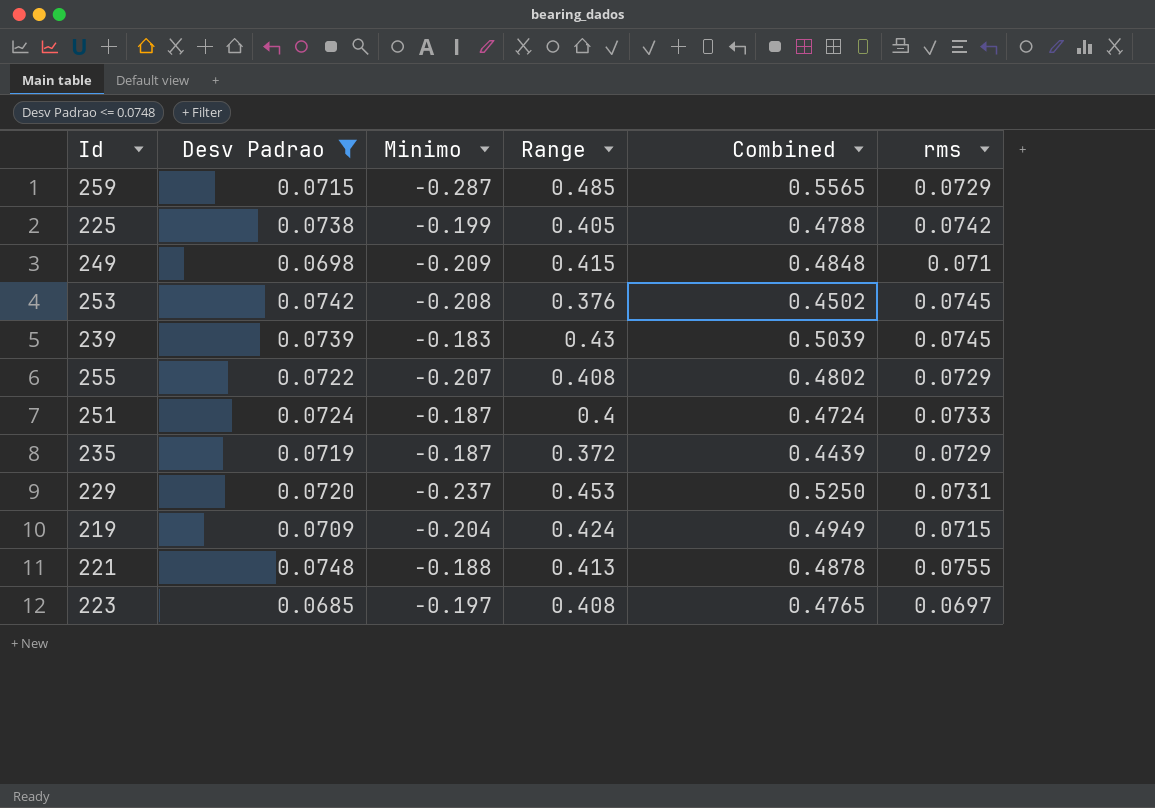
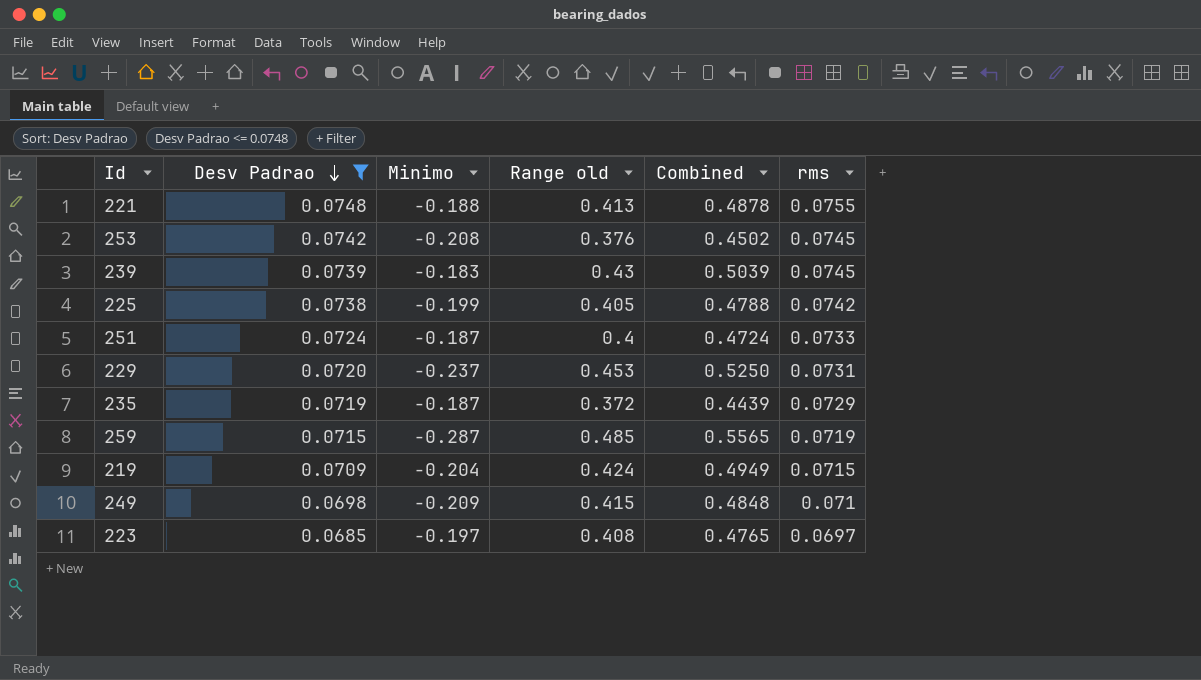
row order: none -> Desv Padrao descending
column name: Range -> Range old
row 255: 0.0722 | -0.207 | 0.408 | 0.4802 | 0.0729 -> none
259 | rms: 0.0729 -> 0.0719

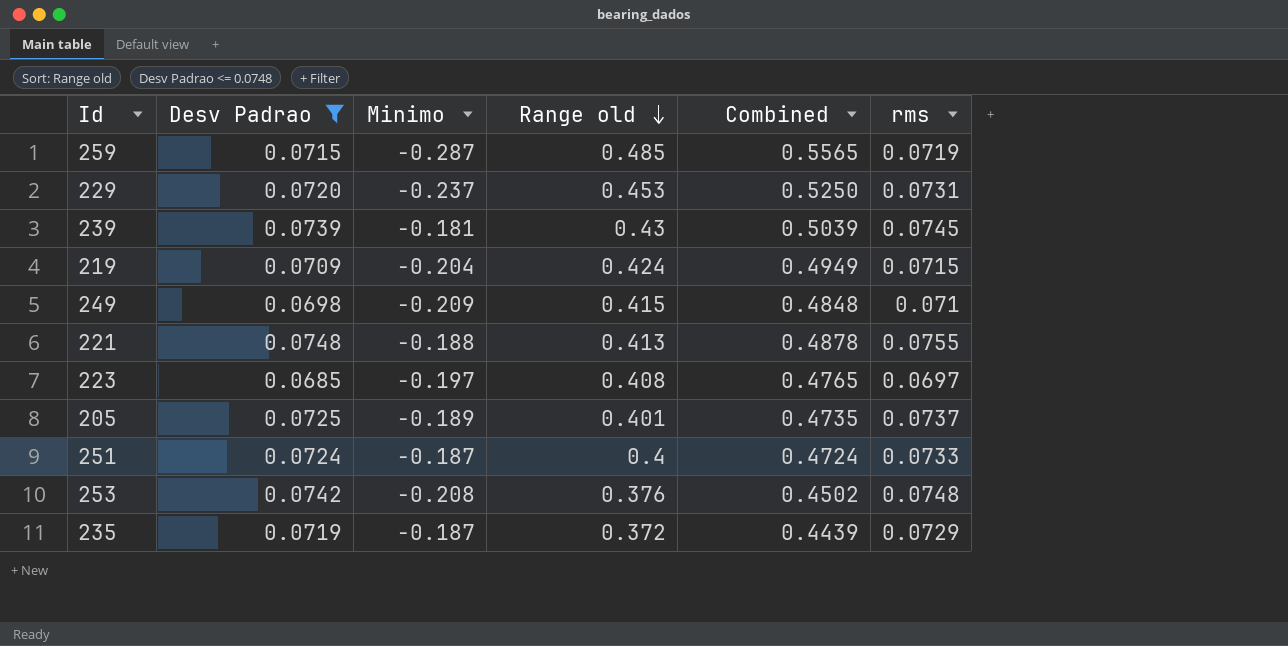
row order: Desv Padrao descending -> Range old descending
row 225: 0.0738 | -0.199 | 0.405 | 0.4788 | 0.0742 -> none
239 | Minimo: -0.183 -> -0.181
row 205: none -> 0.0725 | -0.189 | 0.401 | 0.4735 | 0.0737
253 | rms: 0.0745 -> 0.0748

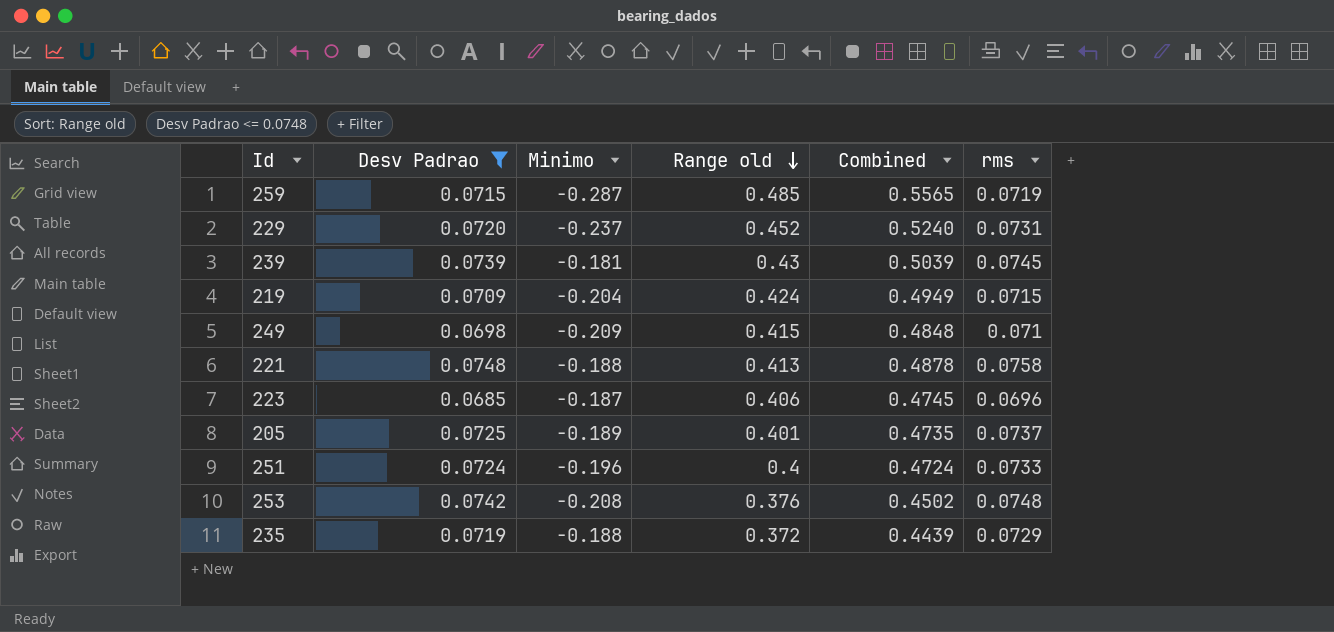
229 | Range old: 0.453 -> 0.452
229 | Combined: 0.5250 -> 0.5240
221 | rms: 0.0755 -> 0.0758
223 | Minimo: -0.197 -> -0.187
223 | Range old: 0.408 -> 0.406
223 | Combined: 0.4765 -> 0.4745
223 | rms: 0.0697 -> 0.0696
251 | Minimo: -0.187 -> -0.196
235 | Minimo: -0.187 -> -0.188

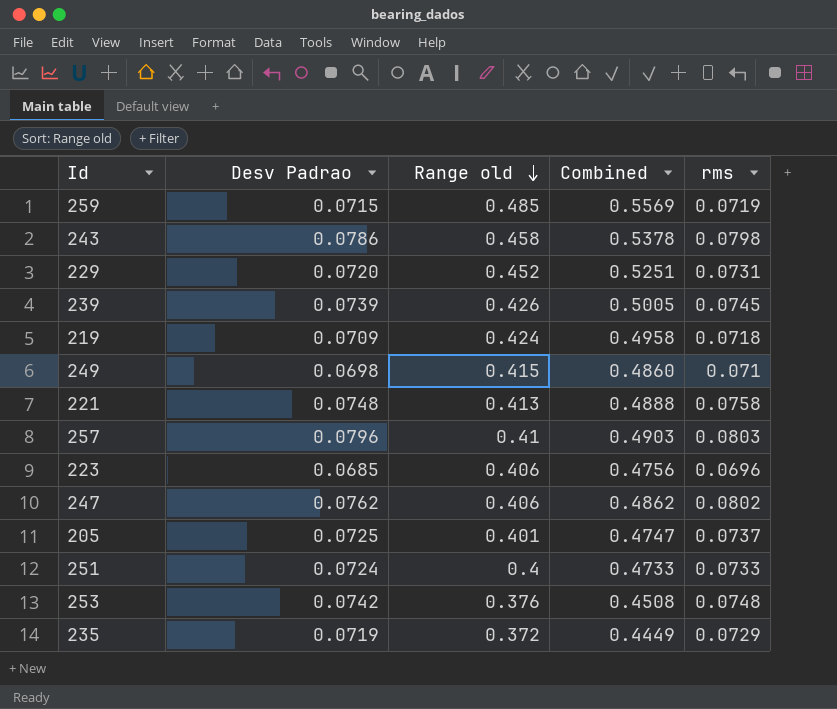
filter: Desv Padrao <= 0.0748 -> none
column Minimo | position: 3 -> none
column Combined | formula: [Desv Padrao] + [Range old] -> [Range old] + [rms]
239 | Range old: 0.43 -> 0.426
219 | rms: 0.0715 -> 0.0718

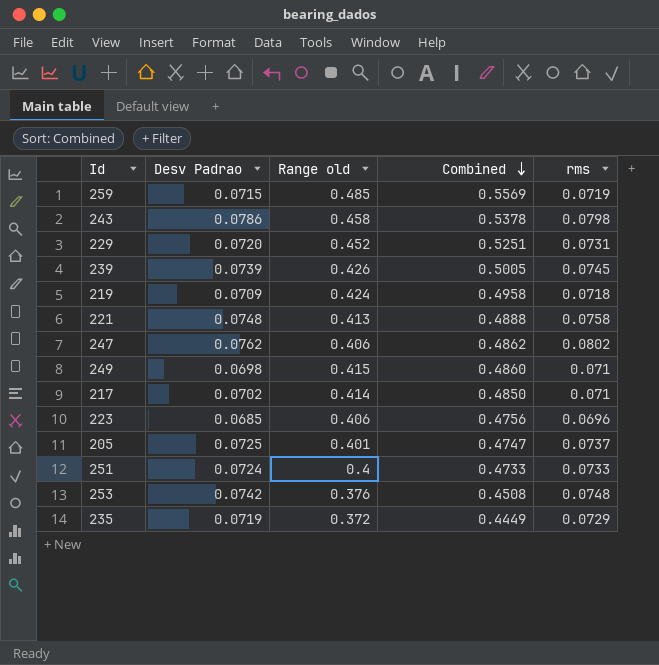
row order: Range old descending -> Combined descending
row 257: 0.0796 | 0.41 | 0.4903 | 0.0803 -> none
row 217: none -> 0.0702 | 0.414 | 0.4850 | 0.071

